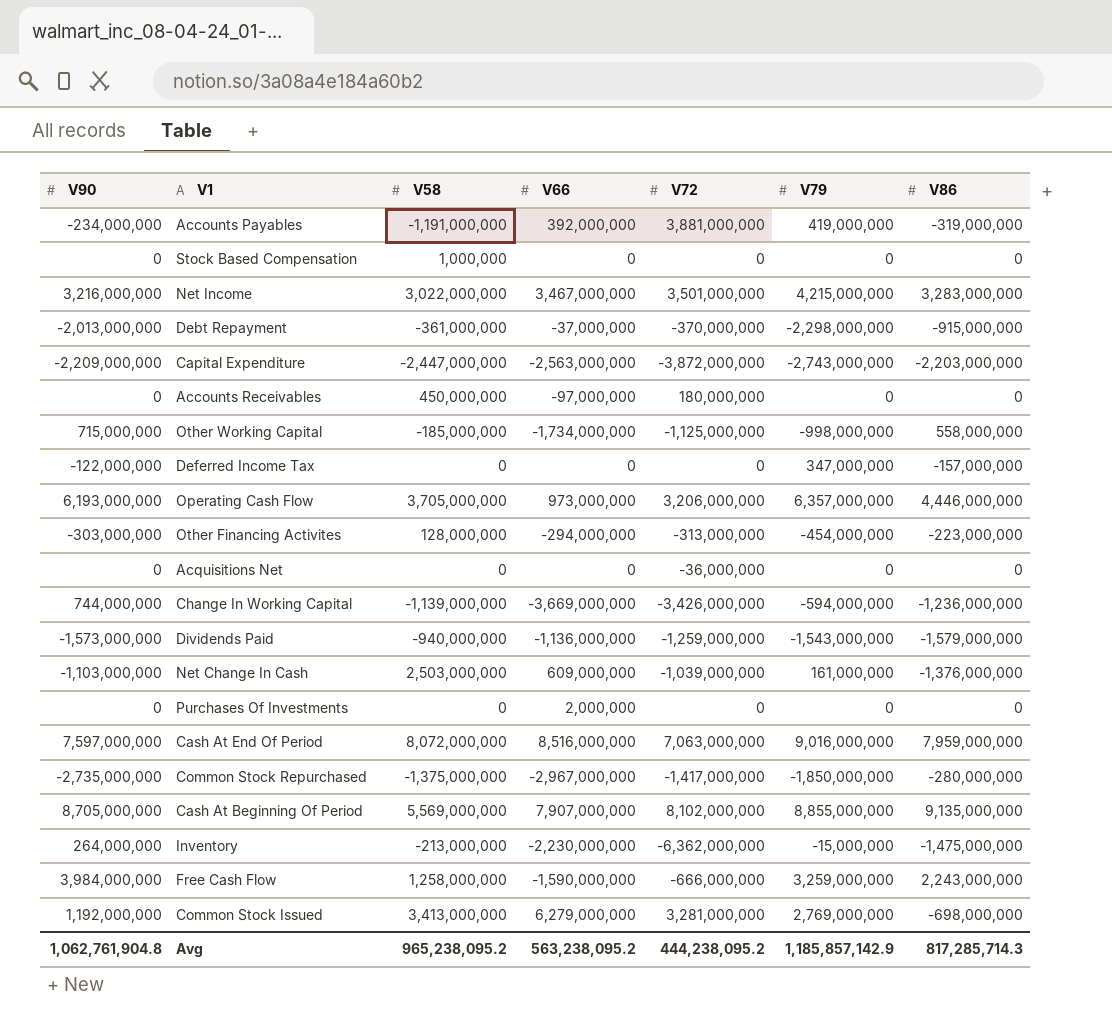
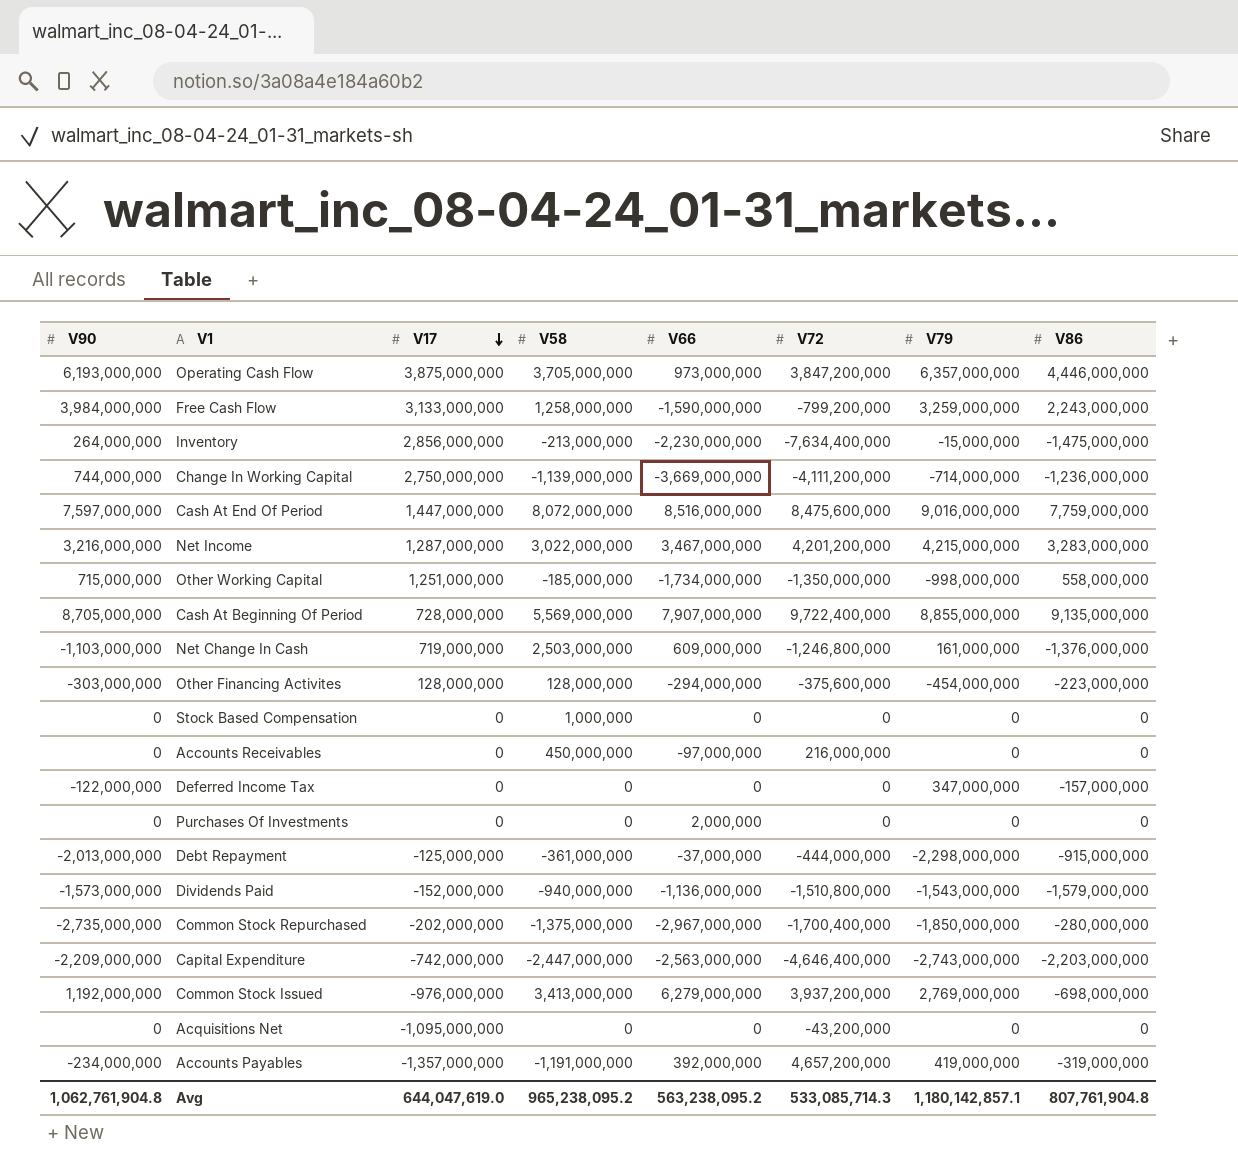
row order: none -> V17 descending
column V17 | position: none -> 3
Operating Cash Flow | V72: 3,206,000,000 -> 3,847,200,000
Free Cash Flow | V72: -666,000,000 -> -799,200,000
Inventory | V72: -6,362,000,000 -> -7,634,400,000
Change In Working Capital | V72: -3,426,000,000 -> -4,111,200,000
Change In Working Capital | V79: -594,000,000 -> -714,000,000
Cash At End Of Period | V72: 7,063,000,000 -> 8,475,600,000
Cash At End Of Period | V86: 7,959,000,000 -> 7,759,000,000
Net Income | V72: 3,501,000,000 -> 4,201,200,000
Other Working Capital | V72: -1,125,000,000 -> -1,350,000,000
Cash At Beginning Of Period | V72: 8,102,000,000 -> 9,722,400,000
Net Change In Cash | V72: -1,039,000,000 -> -1,246,800,000
Other Financing Activites | V72: -313,000,000 -> -375,600,000
Accounts Receivables | V72: 180,000,000 -> 216,000,000
Debt Repayment | V72: -370,000,000 -> -444,000,000
Dividends Paid | V72: -1,259,000,000 -> -1,510,800,000
Common Stock Repurchased | V72: -1,417,000,000 -> -1,700,400,000
Capital Expenditure | V72: -3,872,000,000 -> -4,646,400,000
Common Stock Issued | V72: 3,281,000,000 -> 3,937,200,000
Acquisitions Net | V72: -36,000,000 -> -43,200,000
Accounts Payables | V72: 3,881,000,000 -> 4,657,200,000
Avg | V72: 444,238,095.2 -> 533,085,714.3
Avg | V79: 1,185,857,142.9 -> 1,180,142,857.1
Avg | V86: 817,285,714.3 -> 807,761,904.8

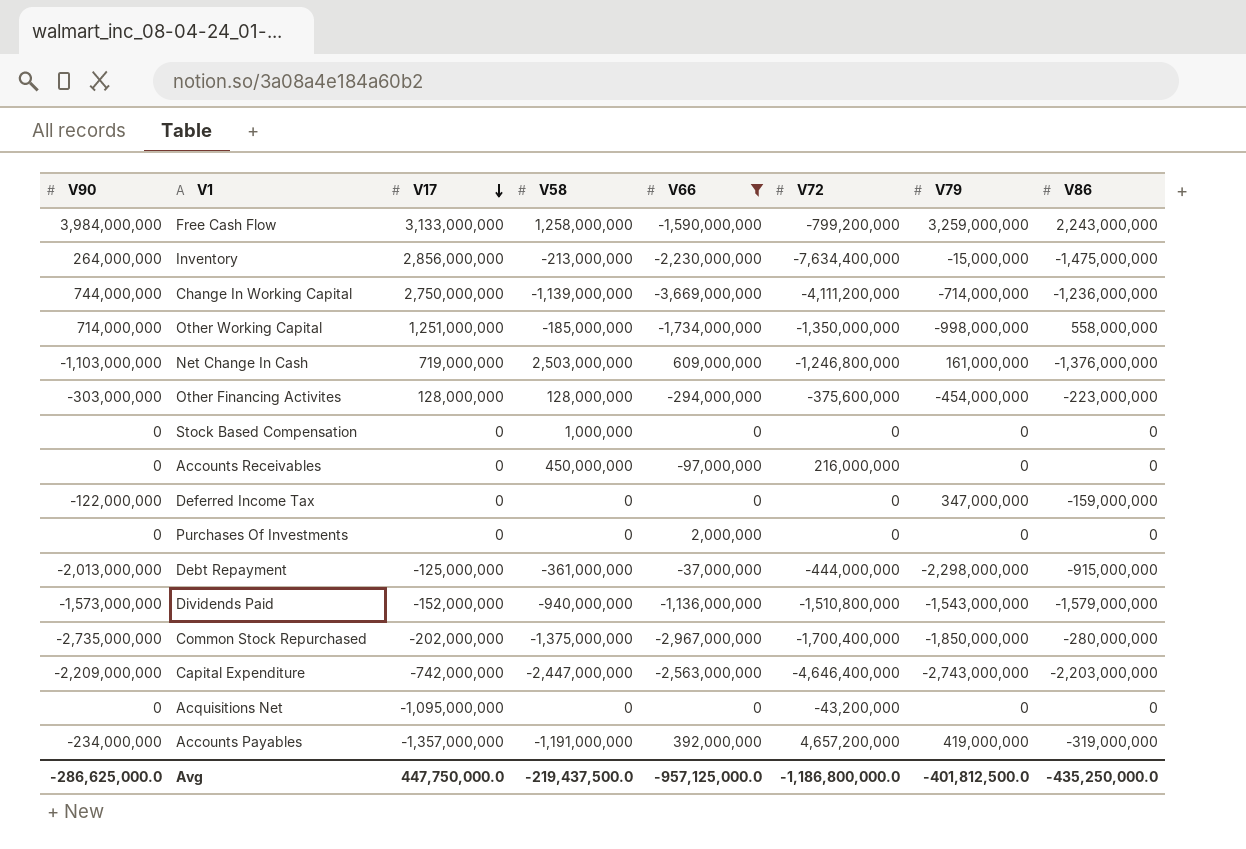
filter: none -> V66 <= 609,000,000
Other Working Capital | V90: 715,000,000 -> 714,000,000
Deferred Income Tax | V86: -157,000,000 -> -159,000,000
Avg | V90: 1,062,761,904.8 -> -286,625,000.0
Avg | V17: 644,047,619.0 -> 447,750,000.0
Avg | V58: 965,238,095.2 -> -219,437,500.0
Avg | V66: 563,238,095.2 -> -957,125,000.0
Avg | V72: 533,085,714.3 -> -1,186,800,000.0
Avg | V79: 1,180,142,857.1 -> -401,812,500.0
Avg | V86: 807,761,904.8 -> -435,250,000.0

